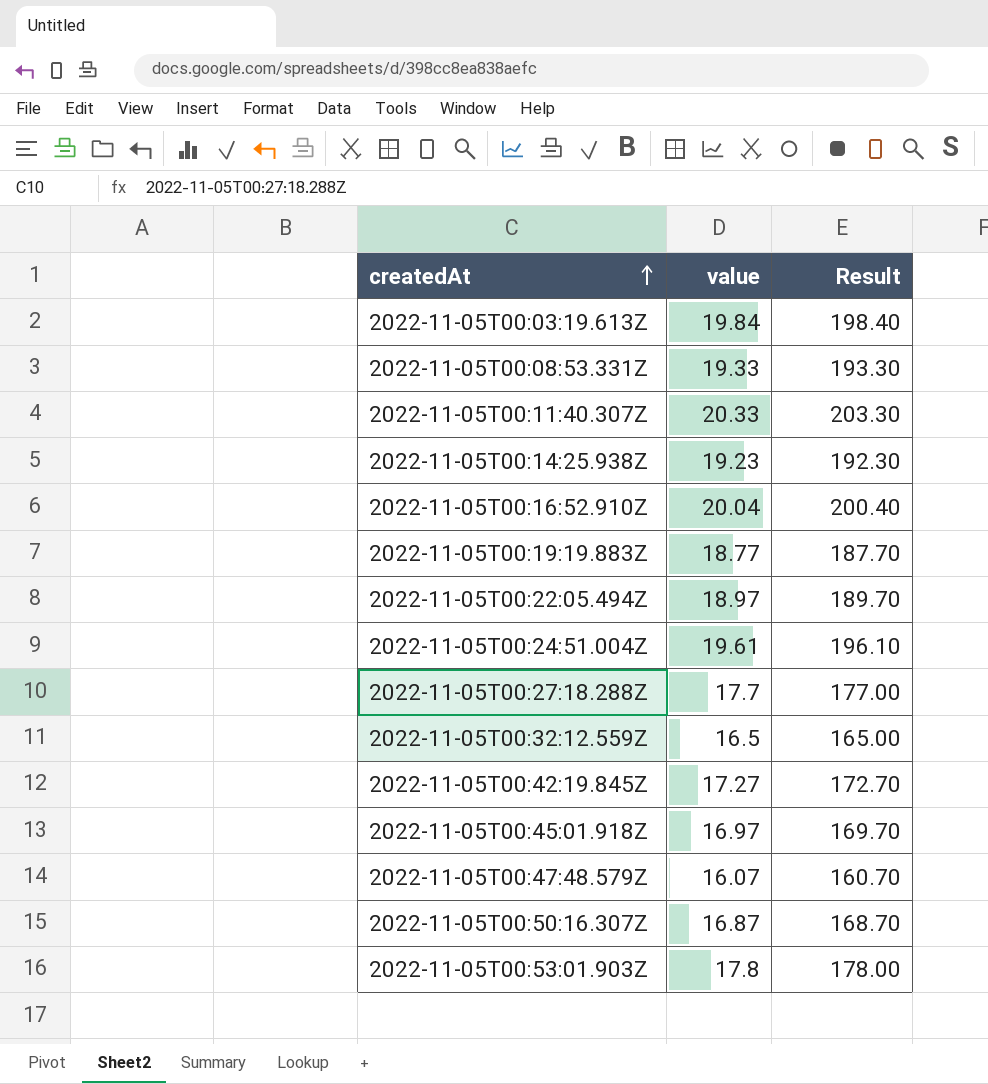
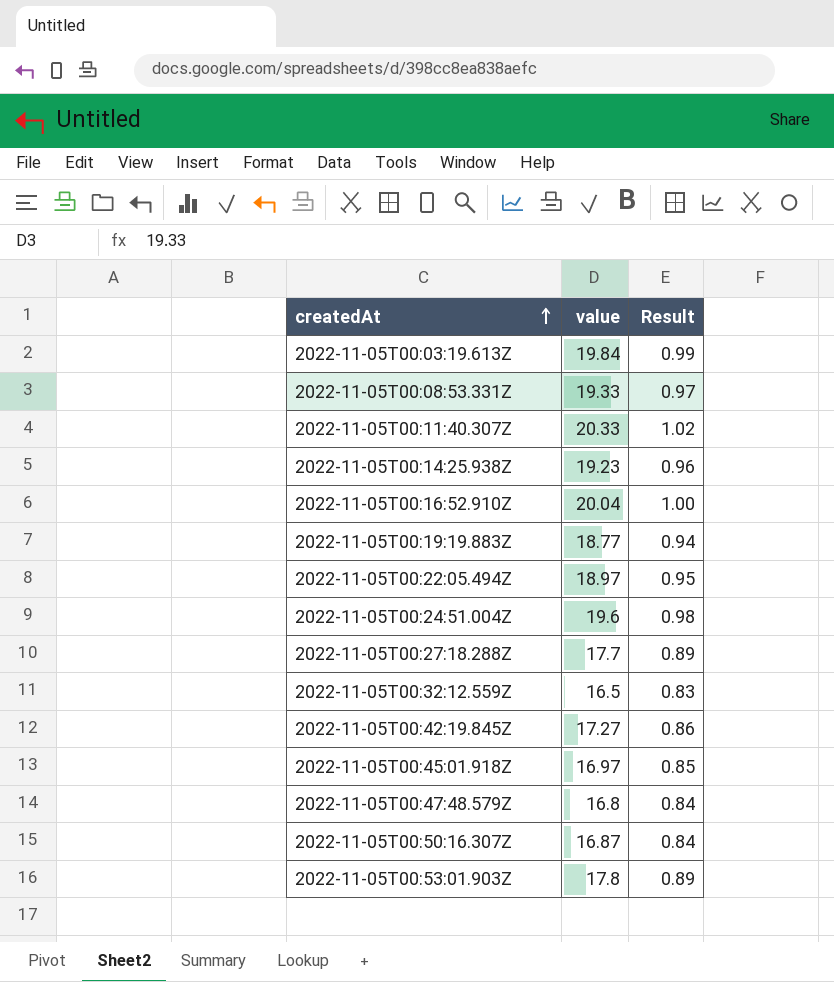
column Result | formula: [value] * 10 -> [value] * 0.05
2022-11-05T00:24:51.004Z | value: 19.61 -> 19.6
2022-11-05T00:47:48.579Z | value: 16.07 -> 16.8

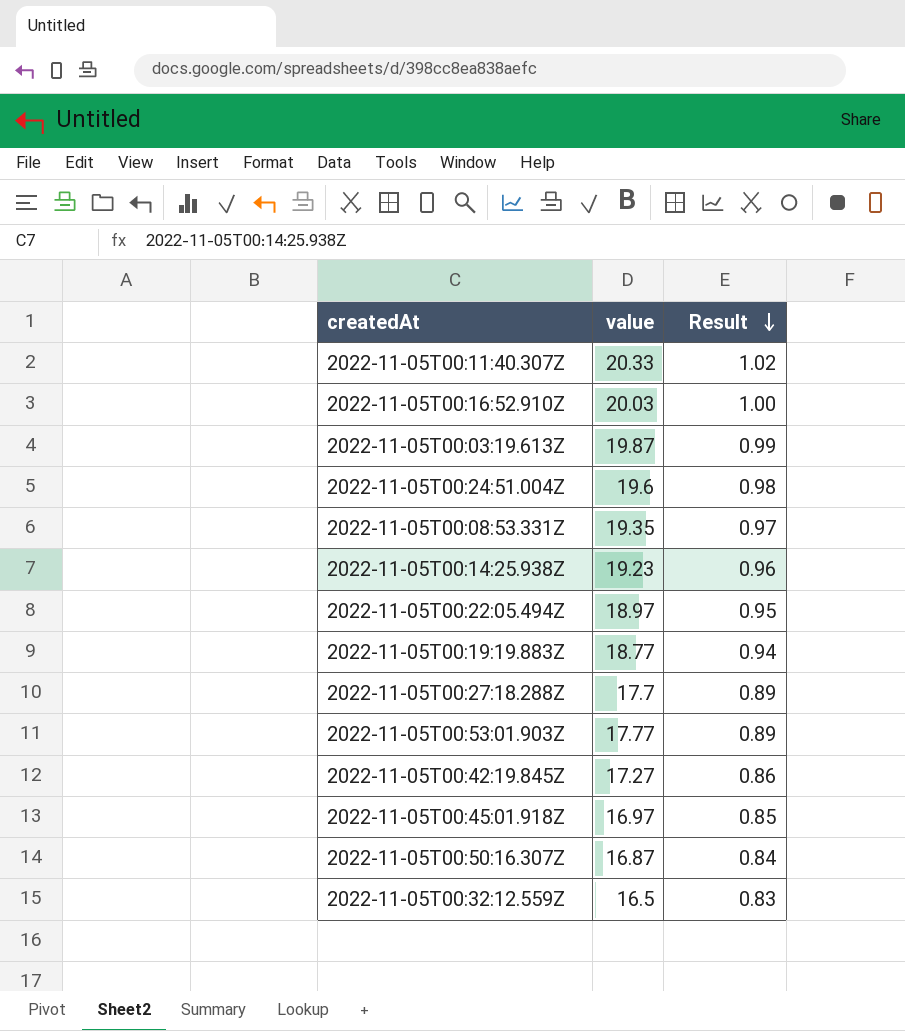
row order: createdAt ascending -> Result descending
row 2022-11-05T00:47:48.579Z: 16.8 | 0.84 -> none
2022-11-05T00:16:52.910Z | value: 20.04 -> 20.03
2022-11-05T00:03:19.613Z | value: 19.84 -> 19.87
2022-11-05T00:08:53.331Z | value: 19.33 -> 19.35
2022-11-05T00:53:01.903Z | value: 17.8 -> 17.77

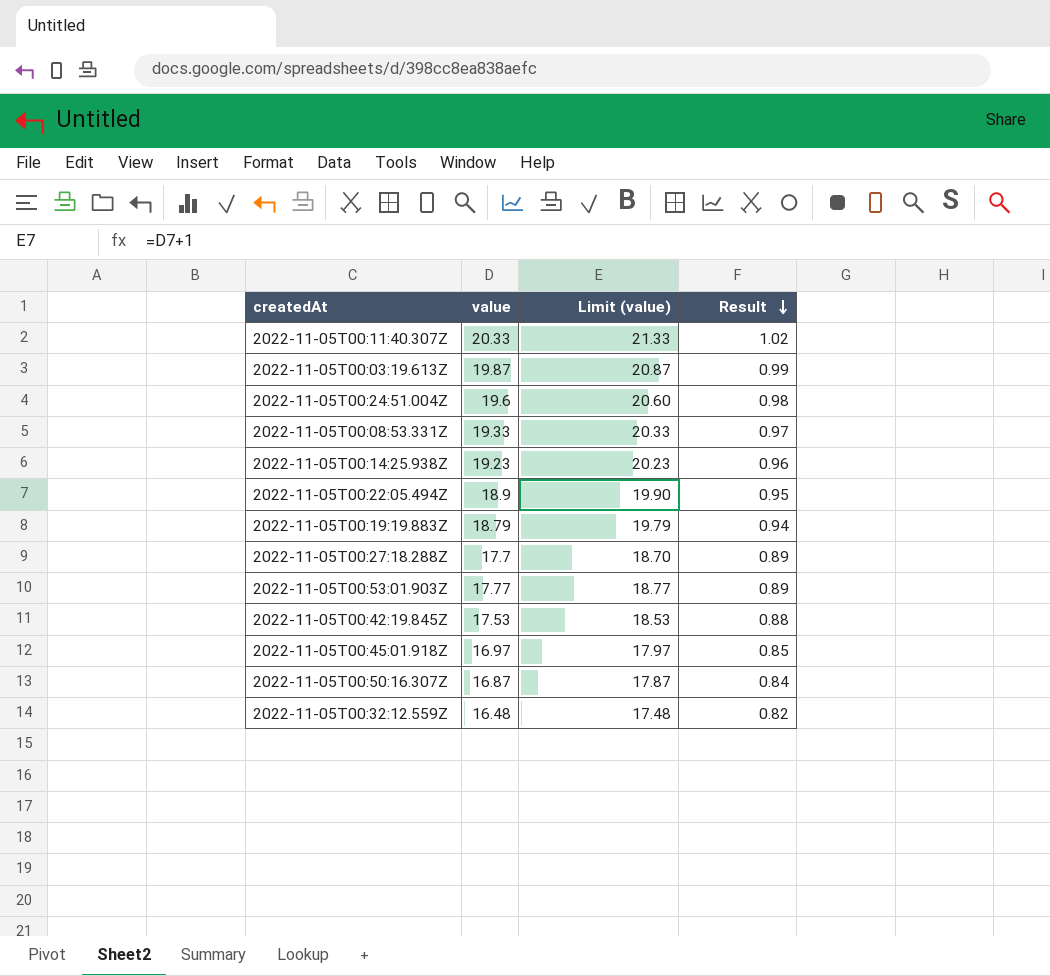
column Limit (value) | formula: none -> [value] + 1
row 2022-11-05T00:16:52.910Z: 20.03 | 1.00 -> none
2022-11-05T00:08:53.331Z | value: 19.35 -> 19.33
2022-11-05T00:22:05.494Z | value: 18.97 -> 18.9
2022-11-05T00:19:19.883Z | value: 18.77 -> 18.79
2022-11-05T00:42:19.845Z | value: 17.27 -> 17.53
2022-11-05T00:42:19.845Z | Result: 0.86 -> 0.88
2022-11-05T00:32:12.559Z | value: 16.5 -> 16.48
2022-11-05T00:32:12.559Z | Result: 0.83 -> 0.82

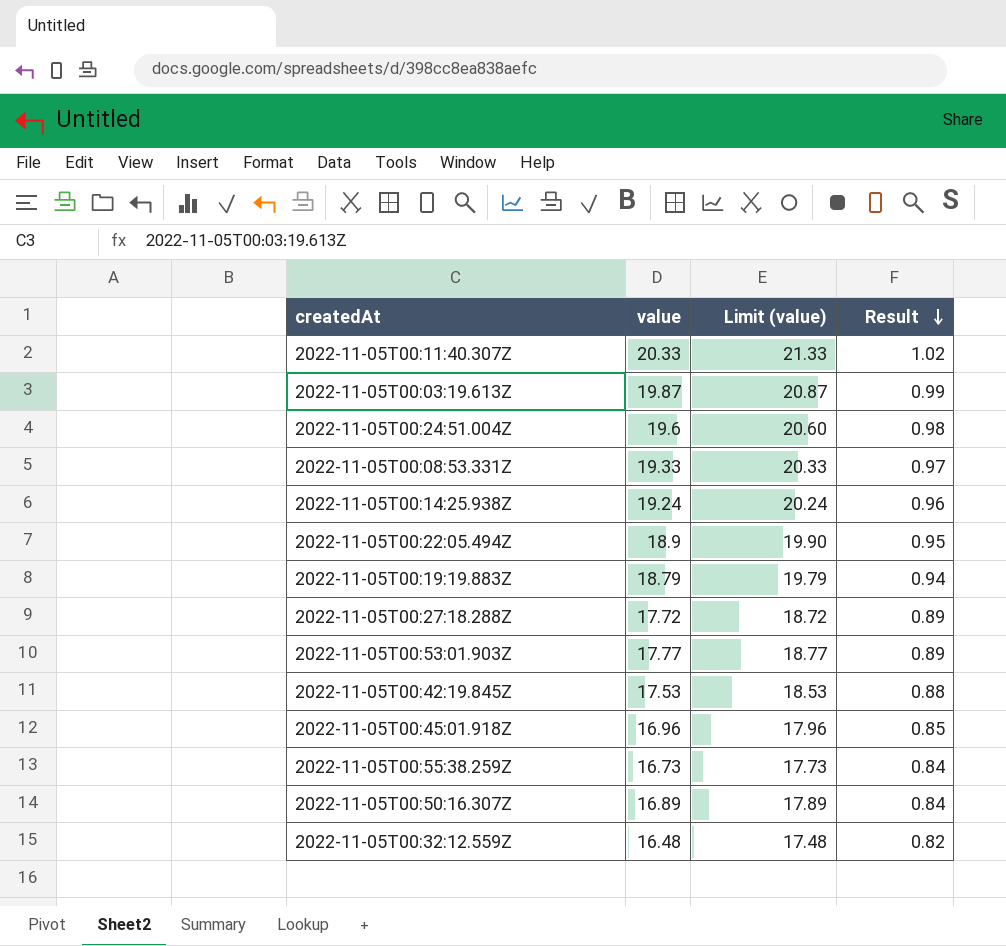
2022-11-05T00:14:25.938Z | value: 19.23 -> 19.24
2022-11-05T00:14:25.938Z | Limit (value): 20.23 -> 20.24
2022-11-05T00:27:18.288Z | value: 17.7 -> 17.72
2022-11-05T00:27:18.288Z | Limit (value): 18.70 -> 18.72
2022-11-05T00:45:01.918Z | value: 16.97 -> 16.96
2022-11-05T00:45:01.918Z | Limit (value): 17.97 -> 17.96
row 2022-11-05T00:55:38.259Z: none -> 16.73 | 17.73 | 0.84
2022-11-05T00:50:16.307Z | value: 16.87 -> 16.89
2022-11-05T00:50:16.307Z | Limit (value): 17.87 -> 17.89

